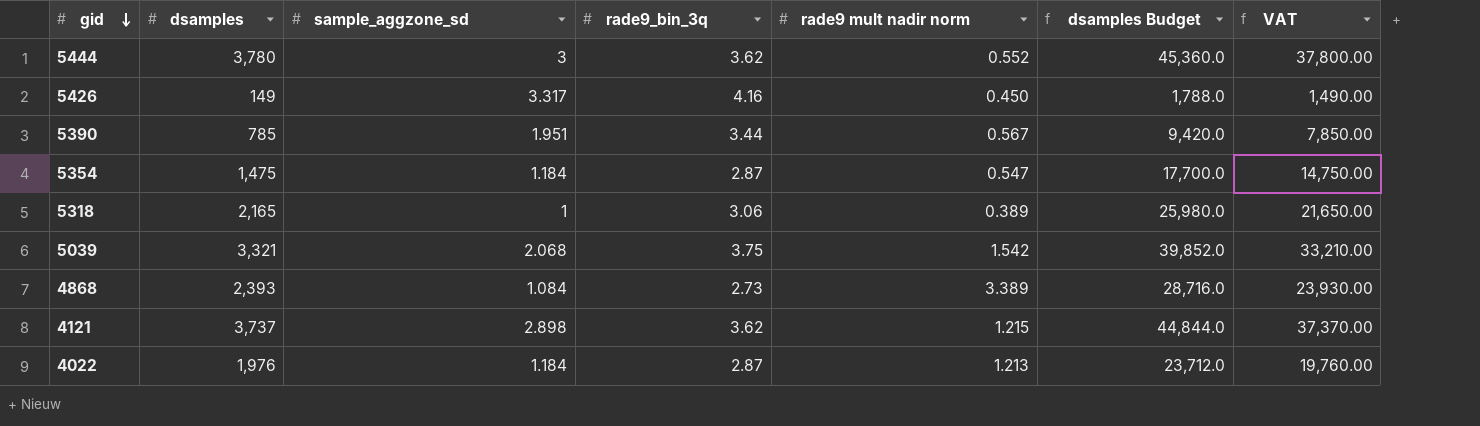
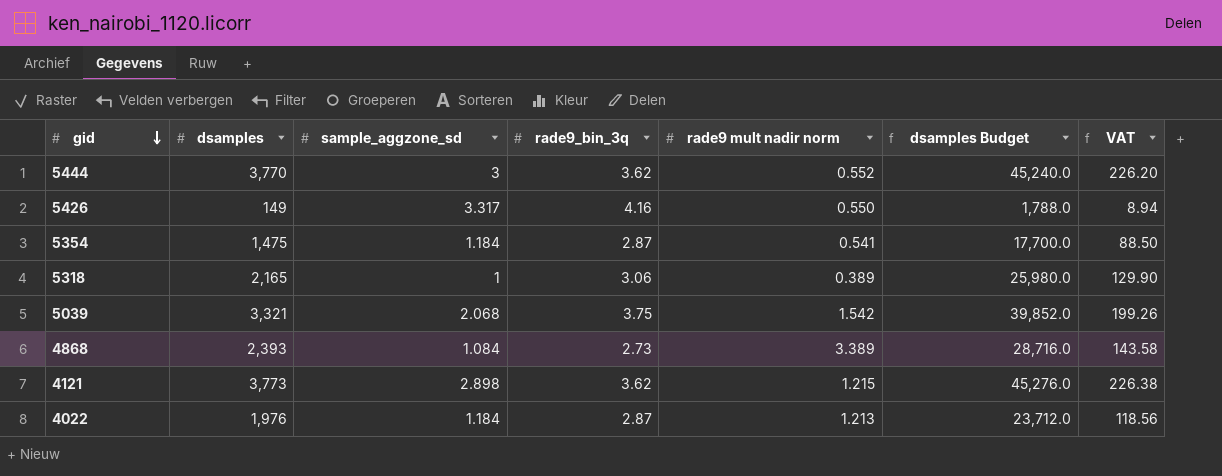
column VAT | formula: [dsamples] * 10 -> [dsamples] * 0.06
row 5390: 785 | 1.951 | 3.44 | 0.567 | 9,420.0 | 7,850.00 -> none
5444 | dsamples: 3,780 -> 3,770
5444 | dsamples Budget: 45,360.0 -> 45,240.0
5426 | rade9 mult nadir norm: 0.450 -> 0.550
5354 | rade9 mult nadir norm: 0.547 -> 0.541
4121 | dsamples: 3,737 -> 3,773
4121 | dsamples Budget: 44,844.0 -> 45,276.0

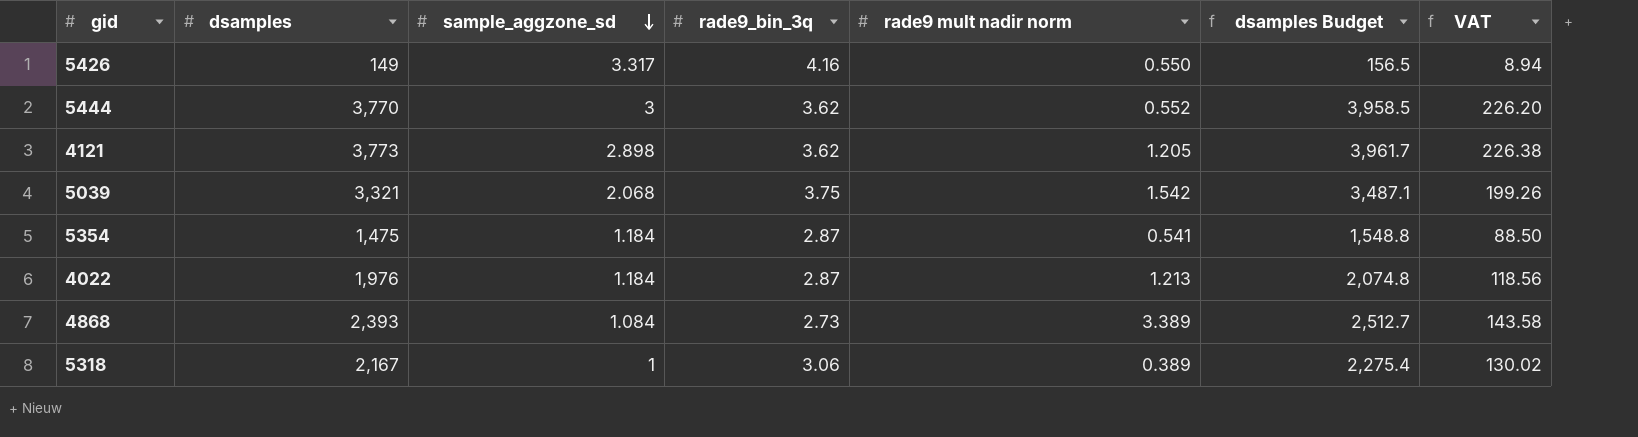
row order: gid descending -> sample_aggzone_sd descending
column dsamples Budget | formula: [dsamples] * 12 -> [dsamples] * 1.05
4121 | rade9 mult nadir norm: 1.215 -> 1.205
5318 | dsamples: 2,165 -> 2,167
5318 | VAT: 129.90 -> 130.02

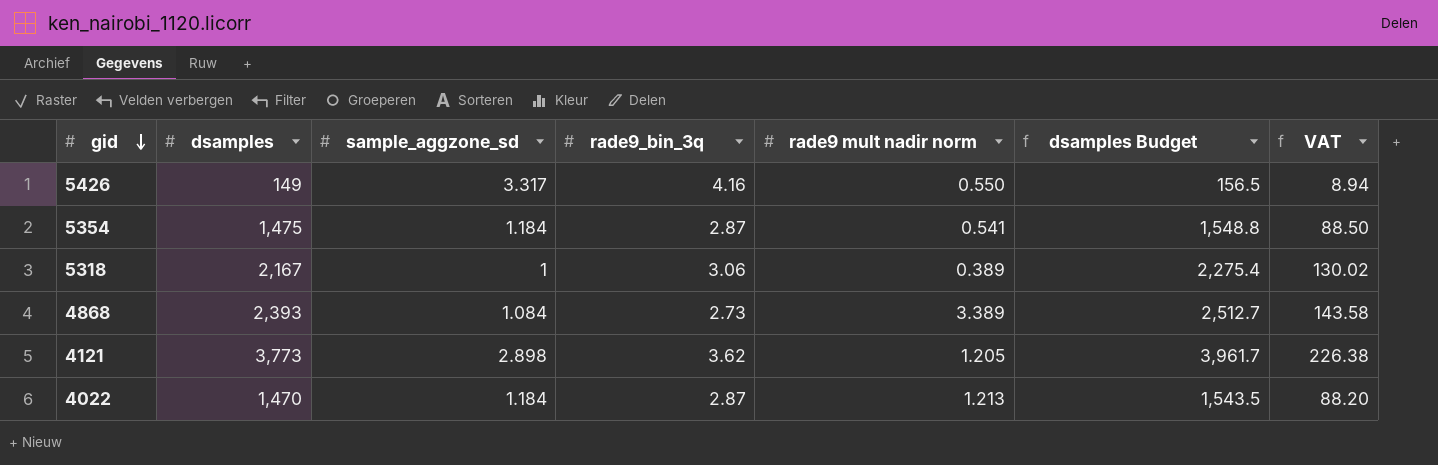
row order: sample_aggzone_sd descending -> gid descending
row 5444: 3,770 | 3 | 3.62 | 0.552 | 3,958.5 | 226.20 -> none
row 5039: 3,321 | 2.068 | 3.75 | 1.542 | 3,487.1 | 199.26 -> none
4022 | dsamples: 1,976 -> 1,470
4022 | dsamples Budget: 2,074.8 -> 1,543.5
4022 | VAT: 118.56 -> 88.20

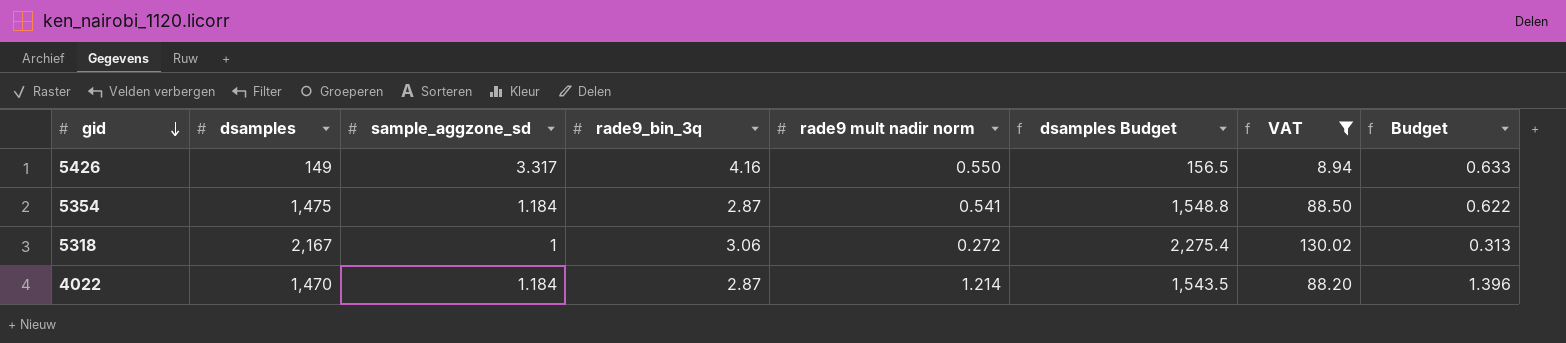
filter: none -> VAT <= 130.02
column Budget | formula: none -> [rade9 mult nadir norm] * 1.15
5318 | rade9 mult nadir norm: 0.389 -> 0.272
4022 | rade9 mult nadir norm: 1.213 -> 1.214

